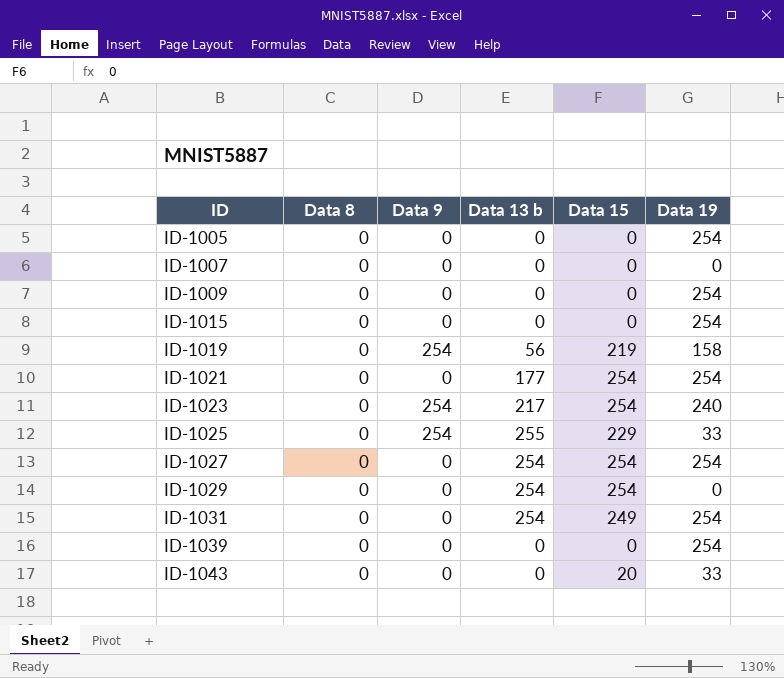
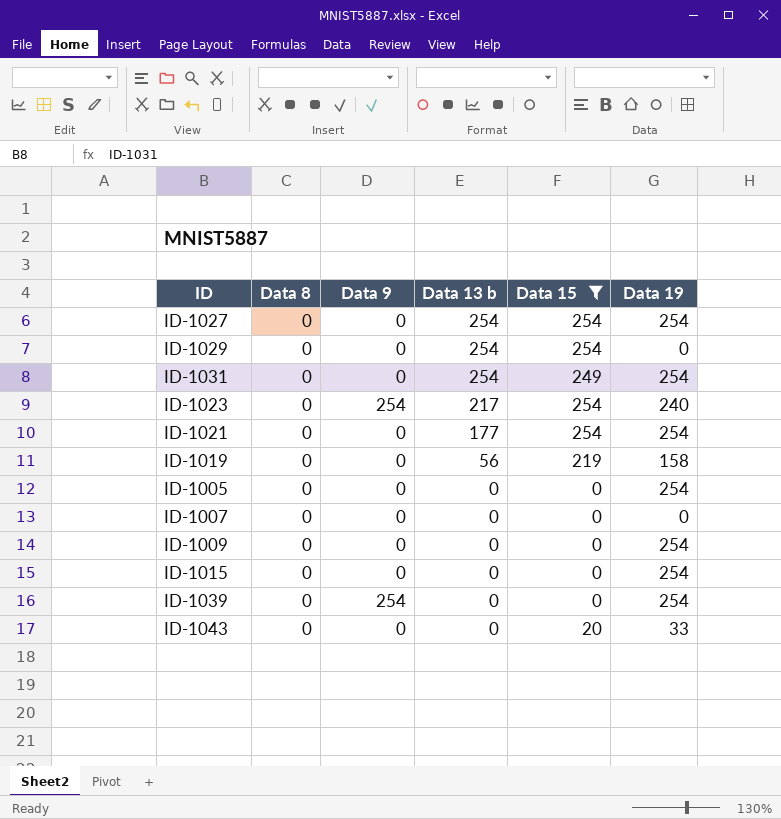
filter: none -> Data 15 != 229
row order: ID ascending -> Data 13 b descending
ID-1019 | Data 9: 254 -> 0
ID-1039 | Data 9: 0 -> 254

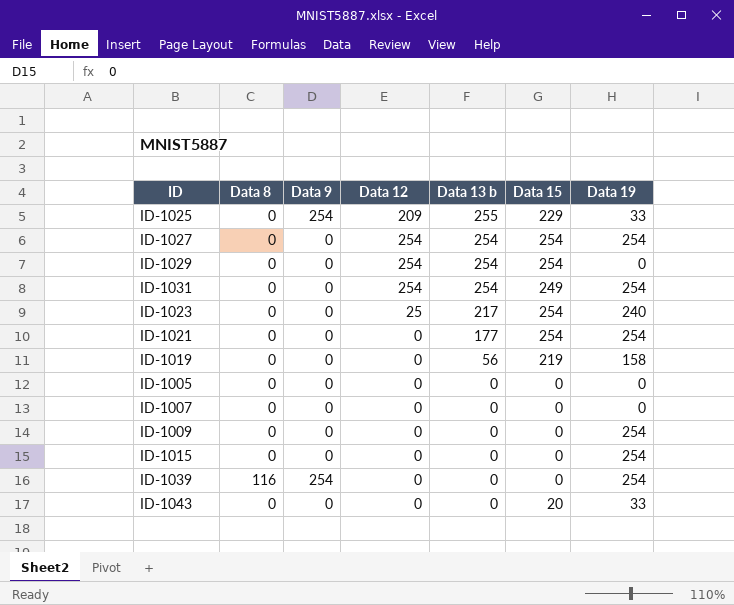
filter: Data 15 != 229 -> none
column Data 12 | position: none -> 4
ID-1023 | Data 9: 254 -> 0
ID-1005 | Data 19: 254 -> 0
ID-1039 | Data 8: 0 -> 116

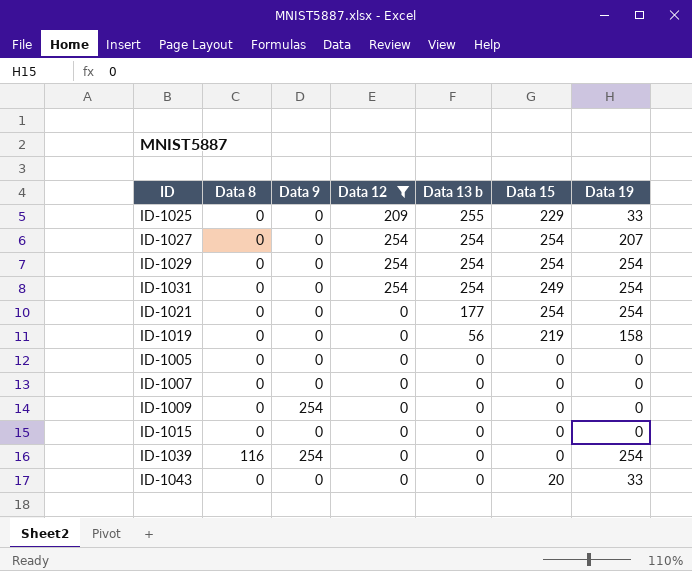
filter: none -> Data 12 != 25
ID-1025 | Data 9: 254 -> 0
ID-1027 | Data 19: 254 -> 207
ID-1029 | Data 19: 0 -> 254
ID-1009 | Data 9: 0 -> 254
ID-1009 | Data 19: 254 -> 0
ID-1015 | Data 19: 254 -> 0

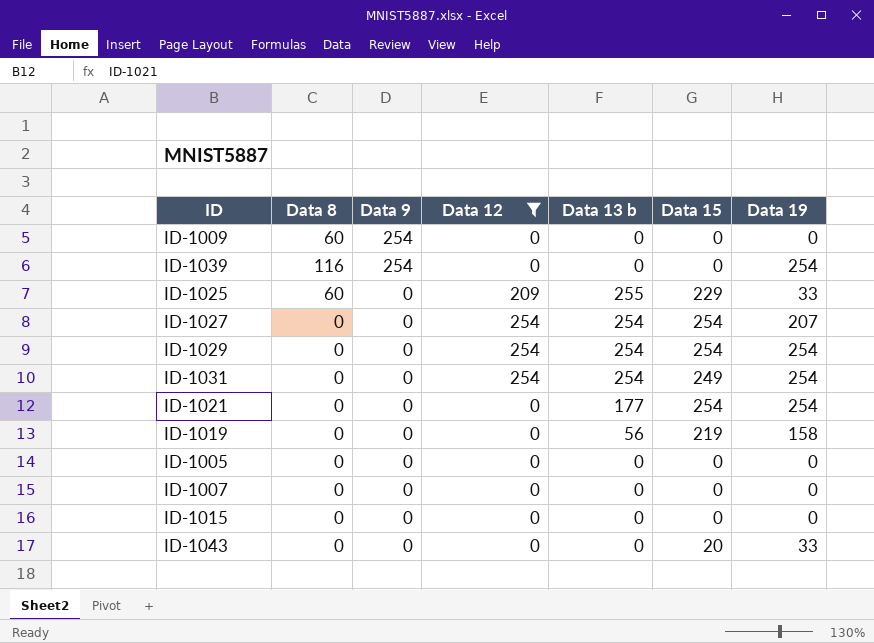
row order: Data 13 b descending -> Data 9 descending
ID-1009 | Data 8: 0 -> 60
ID-1025 | Data 8: 0 -> 60

